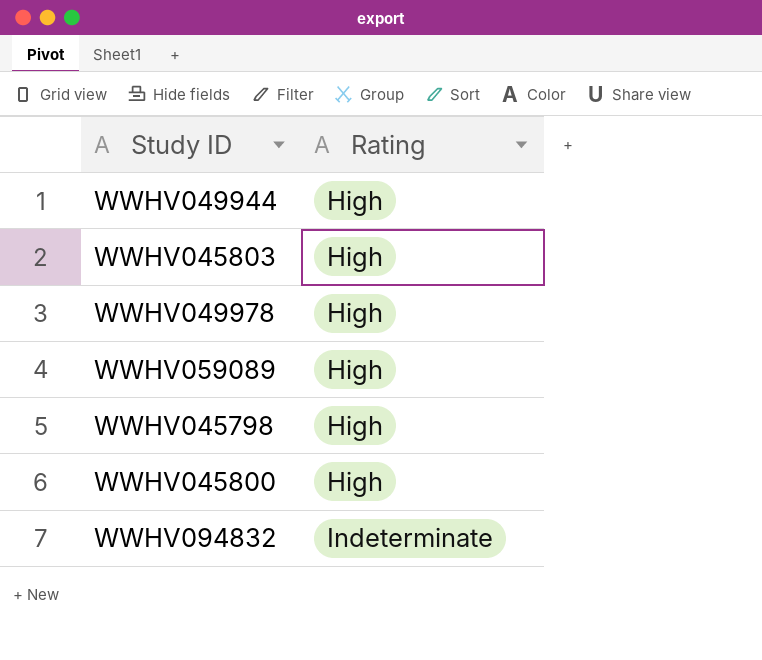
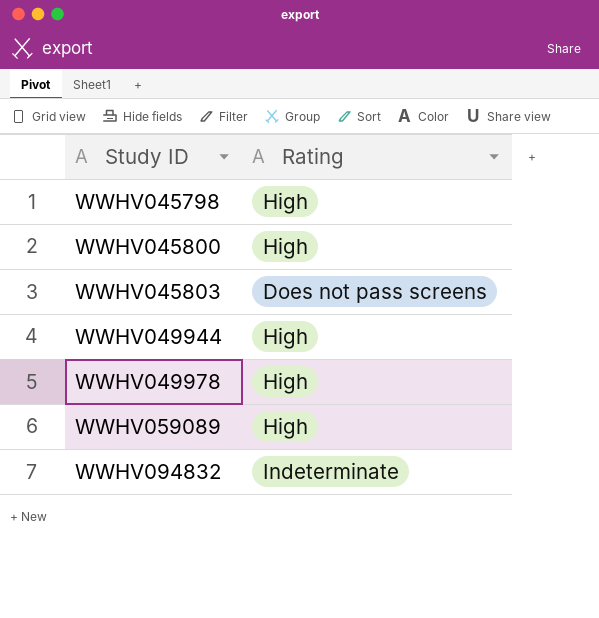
row order: Rating ascending -> Study ID ascending
WWHV045803 | Rating: High -> Does not pass screens

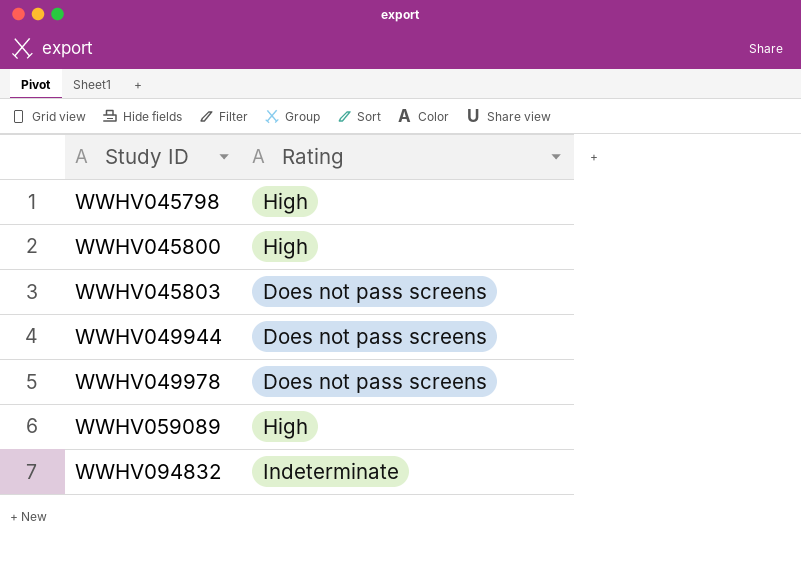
WWHV049944 | Rating: High -> Does not pass screens
WWHV049978 | Rating: High -> Does not pass screens

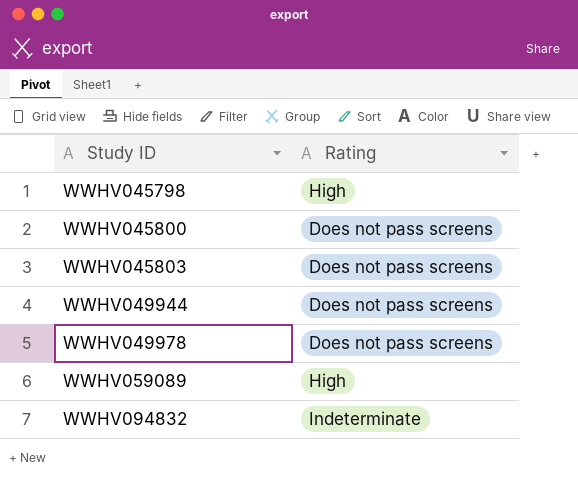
WWHV045800 | Rating: High -> Does not pass screens

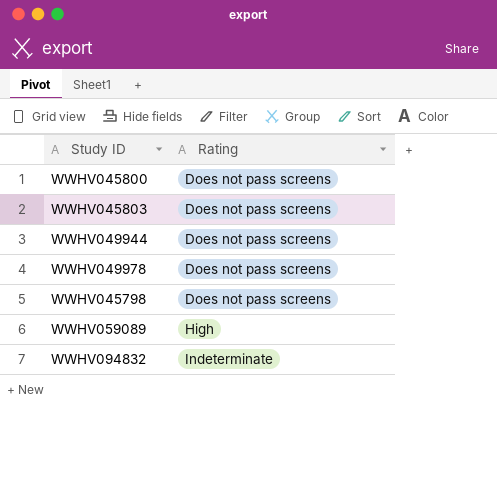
row order: Study ID ascending -> Rating ascending
WWHV045798 | Rating: High -> Does not pass screens

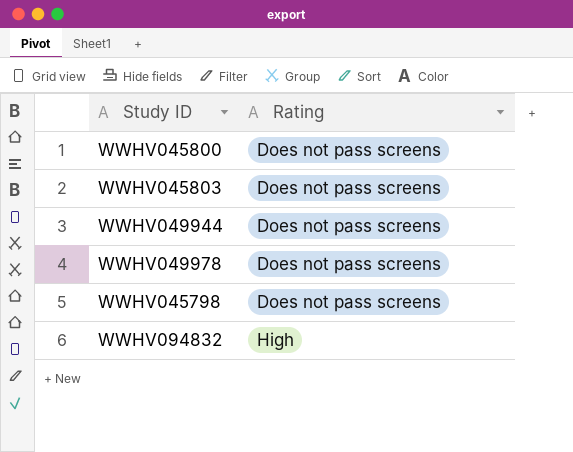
row WWHV059089: High -> none
WWHV094832 | Rating: Indeterminate -> High

